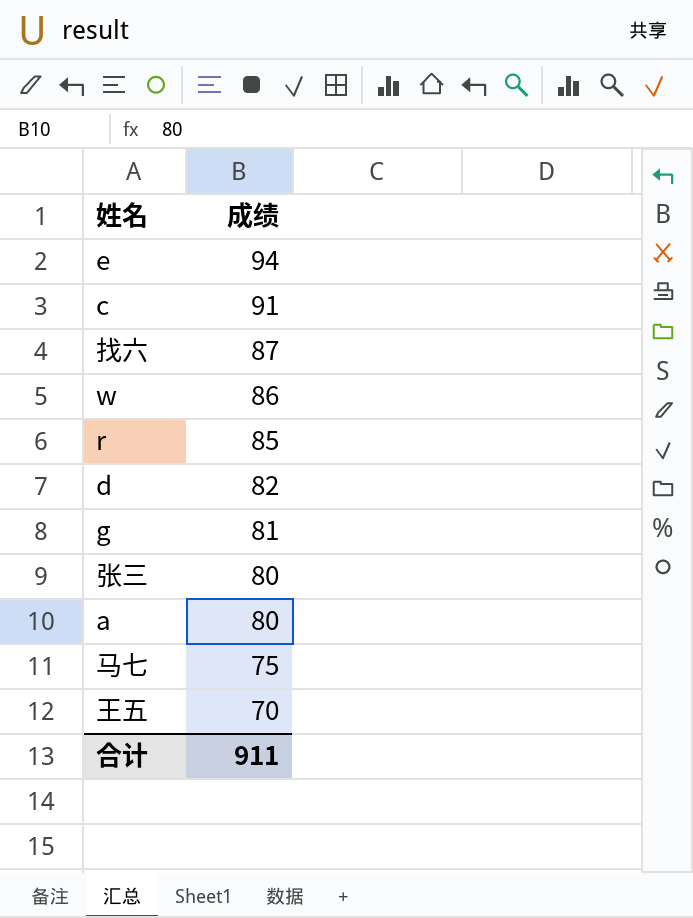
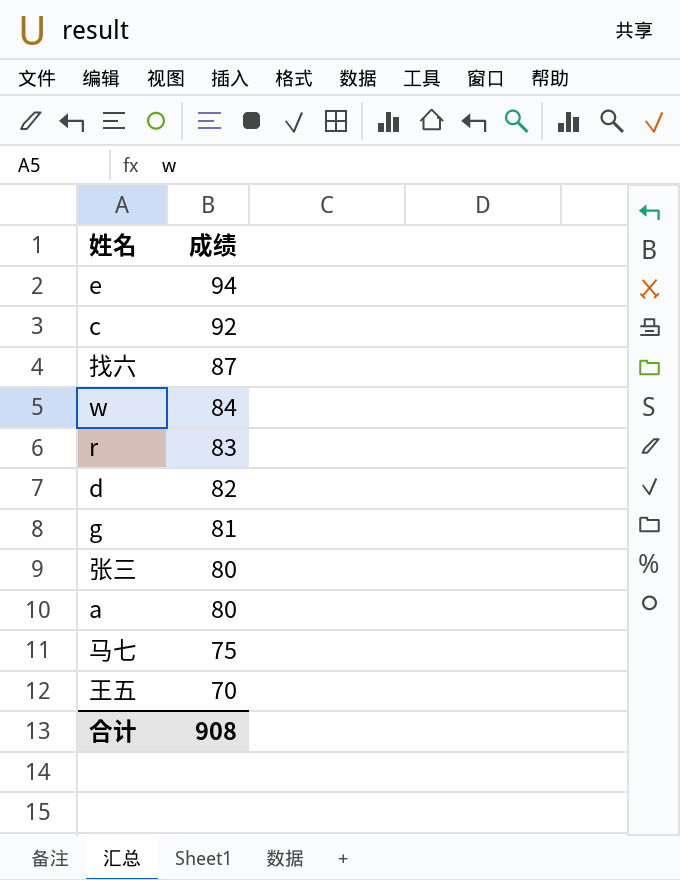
c | 成绩: 91 -> 92
w | 成绩: 86 -> 84
r | 成绩: 85 -> 83
合计 | 成绩: 911 -> 908

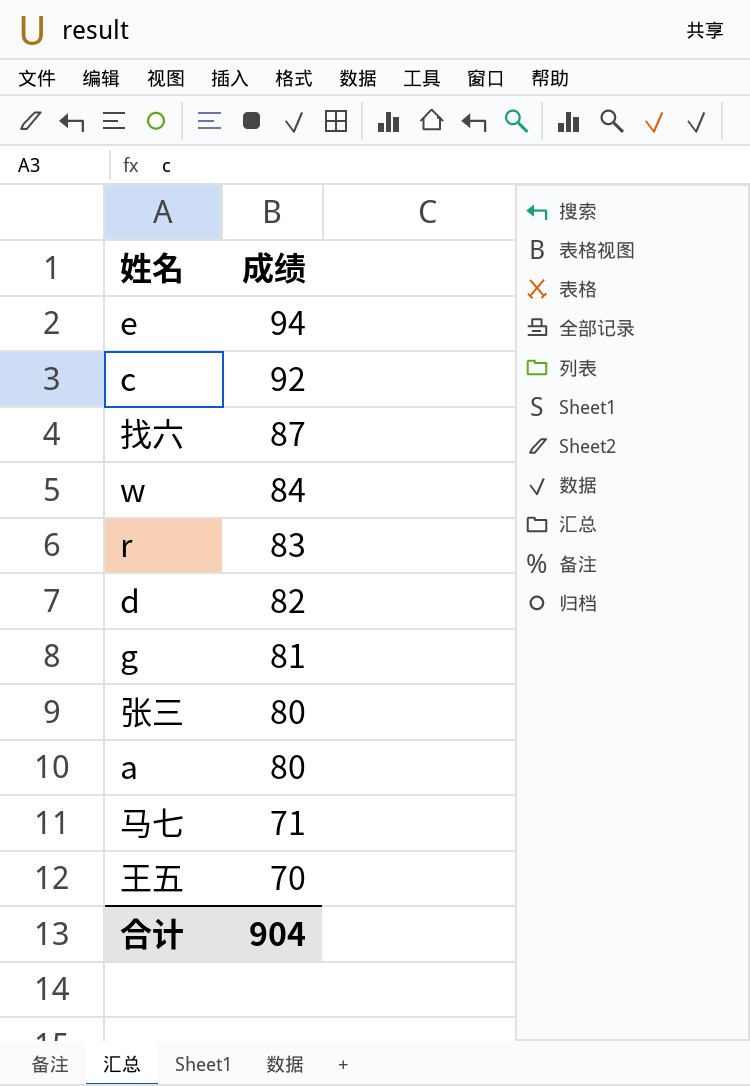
马七 | 成绩: 75 -> 71
合计 | 成绩: 908 -> 904

